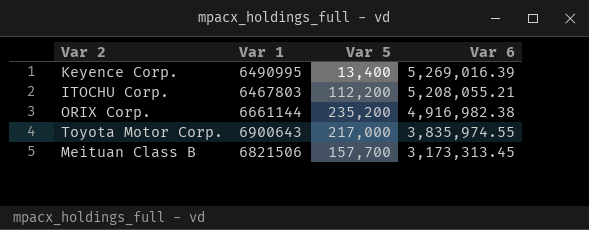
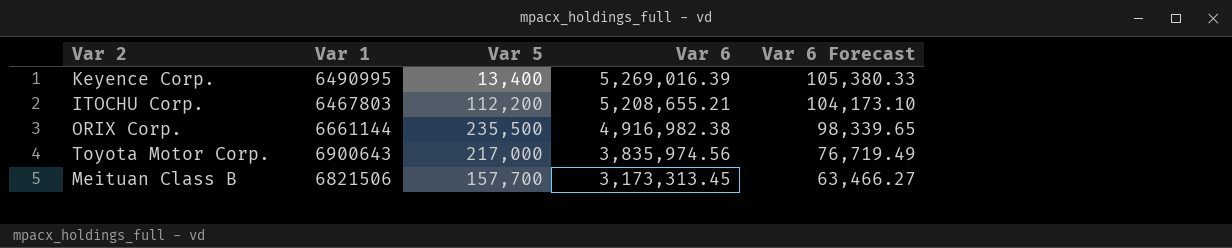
column Var 6 Forecast | formula: none -> [Var 6] * 0.02
ITOCHU Corp. | Var 6: 5,208,055.21 -> 5,208,655.21
ORIX Corp. | Var 5: 235,200 -> 235,500
Toyota Motor Corp. | Var 6: 3,835,974.55 -> 3,835,974.56

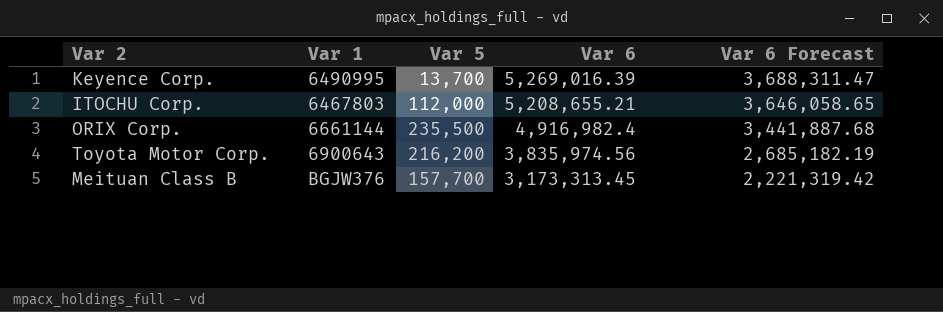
column Var 6 Forecast | formula: [Var 6] * 0.02 -> [Var 6] * 0.7
Keyence Corp. | Var 5: 13,400 -> 13,700
ITOCHU Corp. | Var 5: 112,200 -> 112,000
ORIX Corp. | Var 6: 4,916,982.38 -> 4,916,982.4
Toyota Motor Corp. | Var 5: 217,000 -> 216,200
Meituan Class B | Var 1: 6821506 -> BGJW376

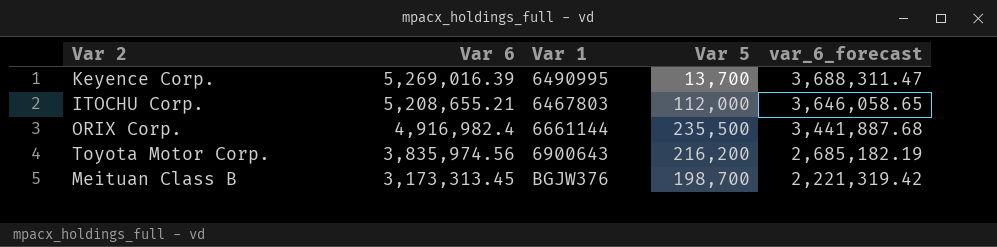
column Var 6 | position: 4 -> 2
column name: Var 6 Forecast -> var_6_forecast
Meituan Class B | Var 5: 157,700 -> 198,700

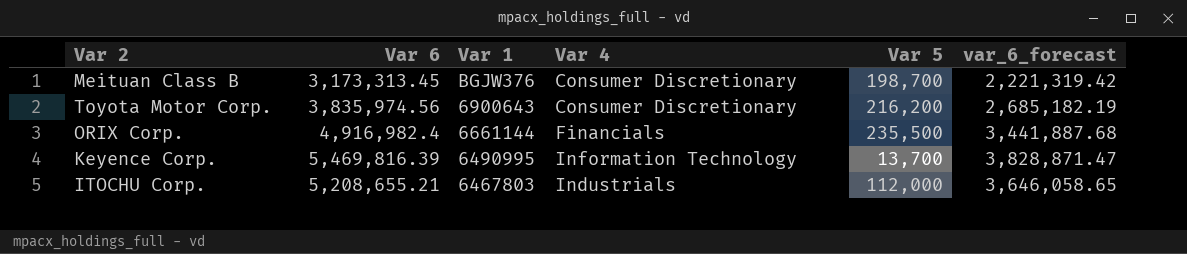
row order: Var 6 descending -> Var 1 descending
column Var 4 | position: none -> 4
Keyence Corp. | Var 6: 5,269,016.39 -> 5,469,816.39
Keyence Corp. | var_6_forecast: 3,688,311.47 -> 3,828,871.47

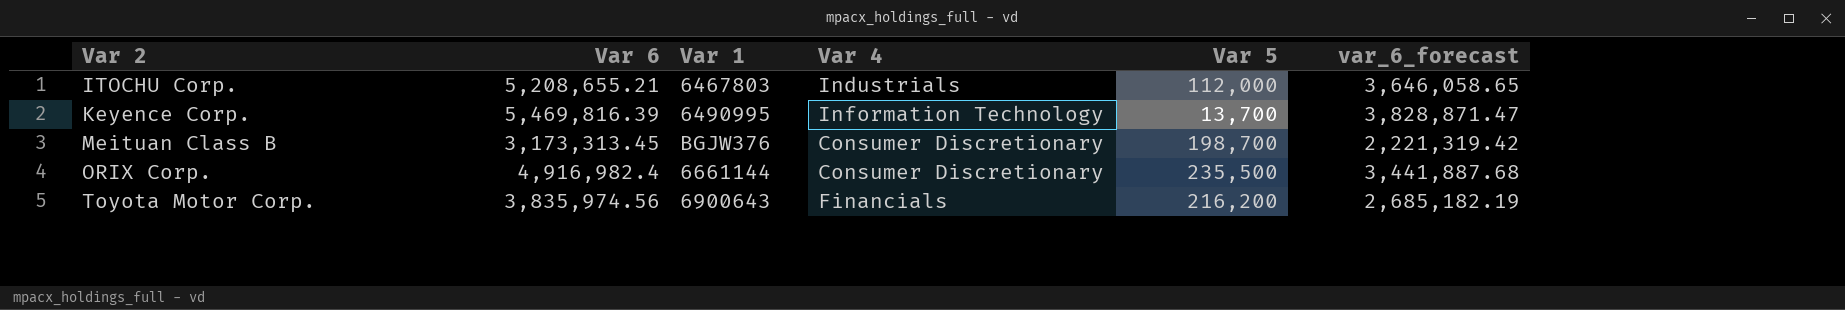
row order: Var 1 descending -> Var 2 ascending
ORIX Corp. | Var 4: Financials -> Consumer Discretionary
Toyota Motor Corp. | Var 4: Consumer Discretionary -> Financials

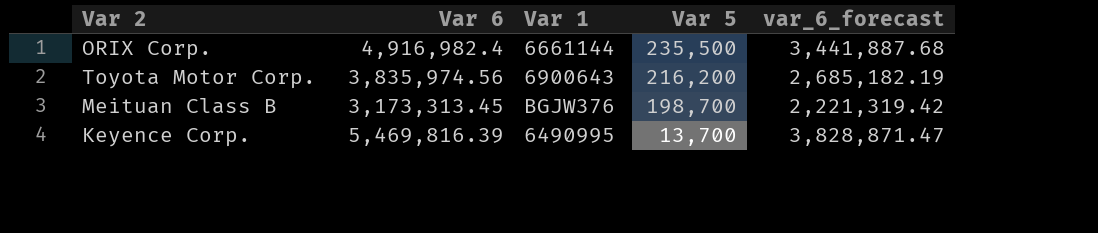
row order: Var 2 ascending -> Var 5 descending
column Var 4 | position: 4 -> none
row ITOCHU Corp.: 5,208,655.21 | 6467803 | Industrials | 112,000 | 3,646,058.65 -> none

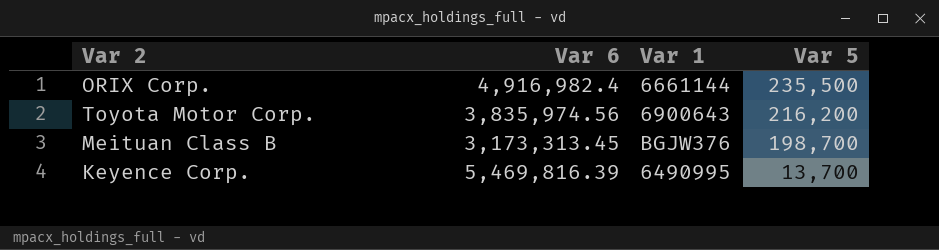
column var_6_forecast | formula: [Var 6] * 0.7 -> none

